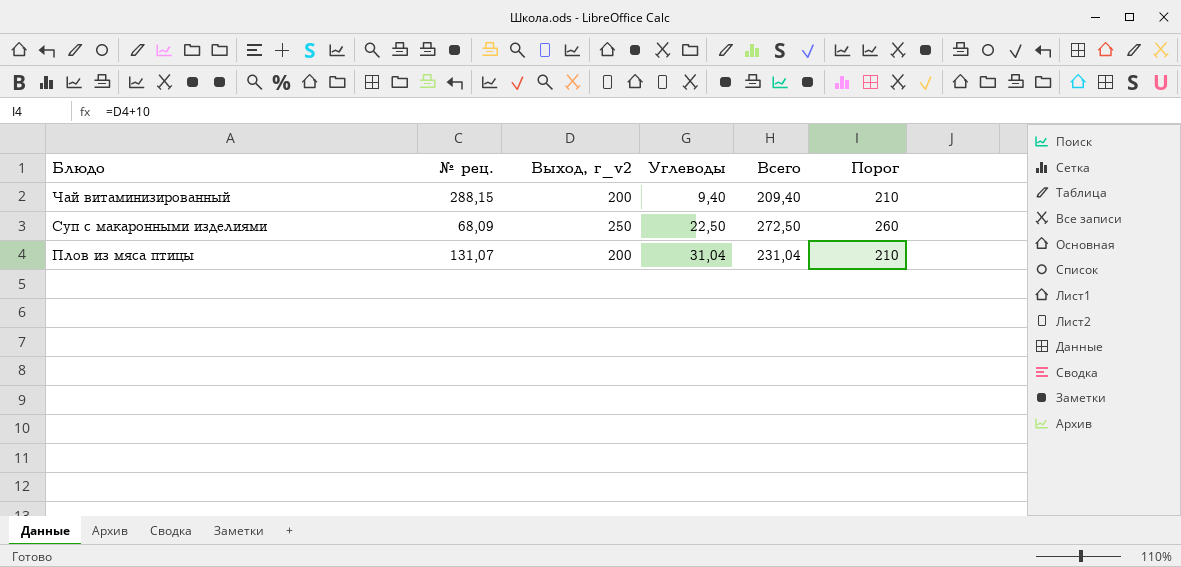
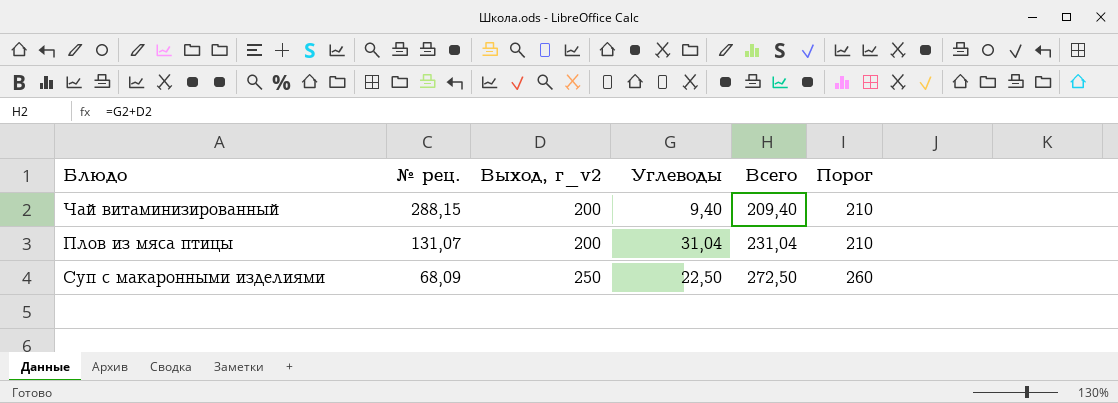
row order: Блюдо descending -> № рец. descending

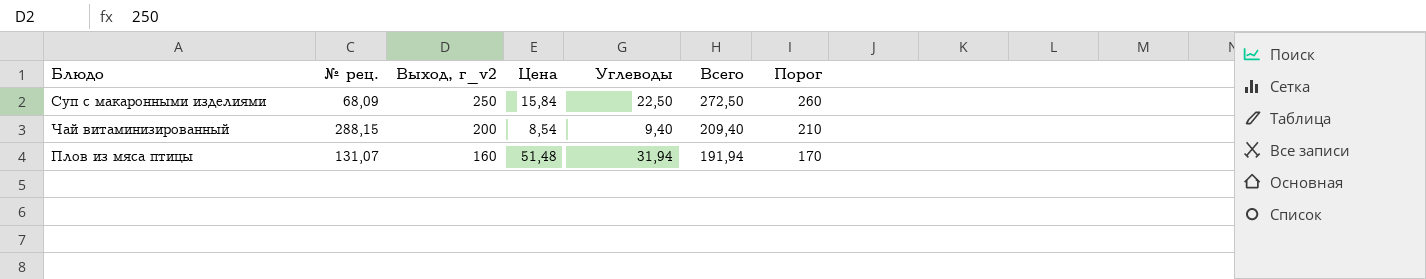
row order: № рец. descending -> Выход, г_v2 descending
column Цена | position: none -> 4
Плов из мяса птицы | Выход, г_v2: 200 -> 160
Плов из мяса птицы | Углеводы: 31,04 -> 31,94
Плов из мяса птицы | Всего: 231,04 -> 191,94
Плов из мяса птицы | Порог: 210 -> 170

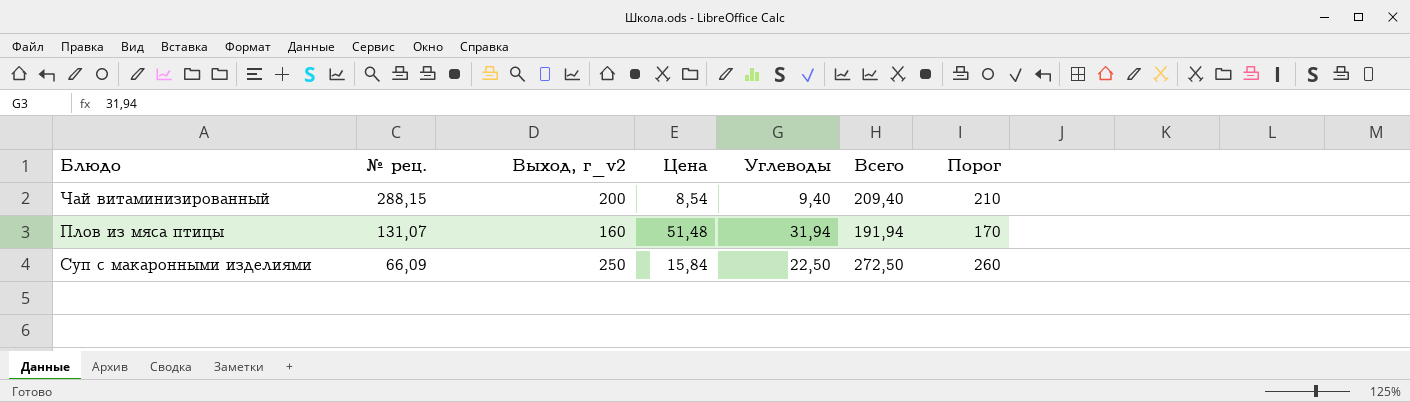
row order: Выход, г_v2 descending -> № рец. descending
Суп с макаронными изделиями | № рец.: 68,09 -> 66,09

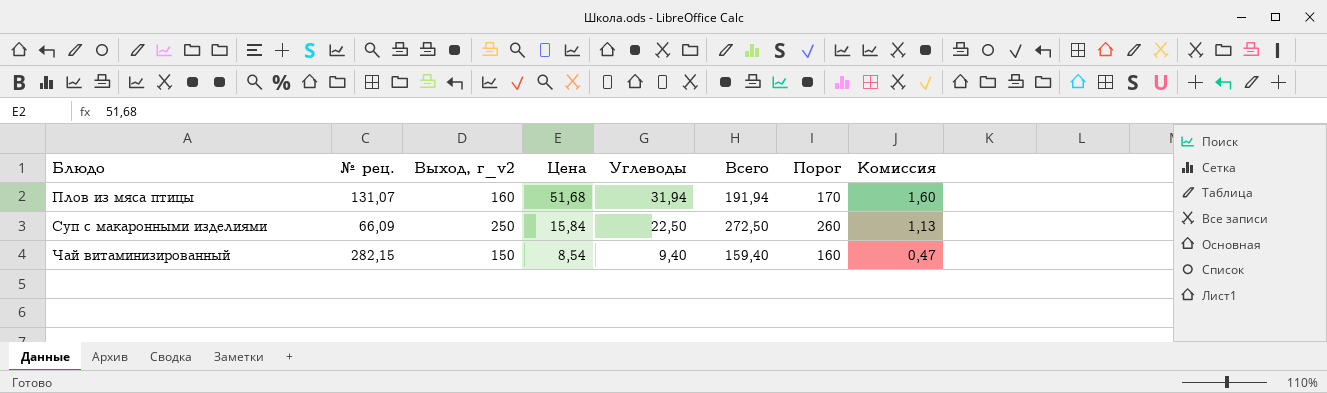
row order: № рец. descending -> Блюдо ascending
column Комиссия | formula: none -> [Углеводы] * 0,05
Плов из мяса птицы | Цена: 51,48 -> 51,68
Чай витаминизированный | № рец.: 288,15 -> 282,15
Чай витаминизированный | Выход, г_v2: 200 -> 150
Чай витаминизированный | Всего: 209,40 -> 159,40
Чай витаминизированный | Порог: 210 -> 160

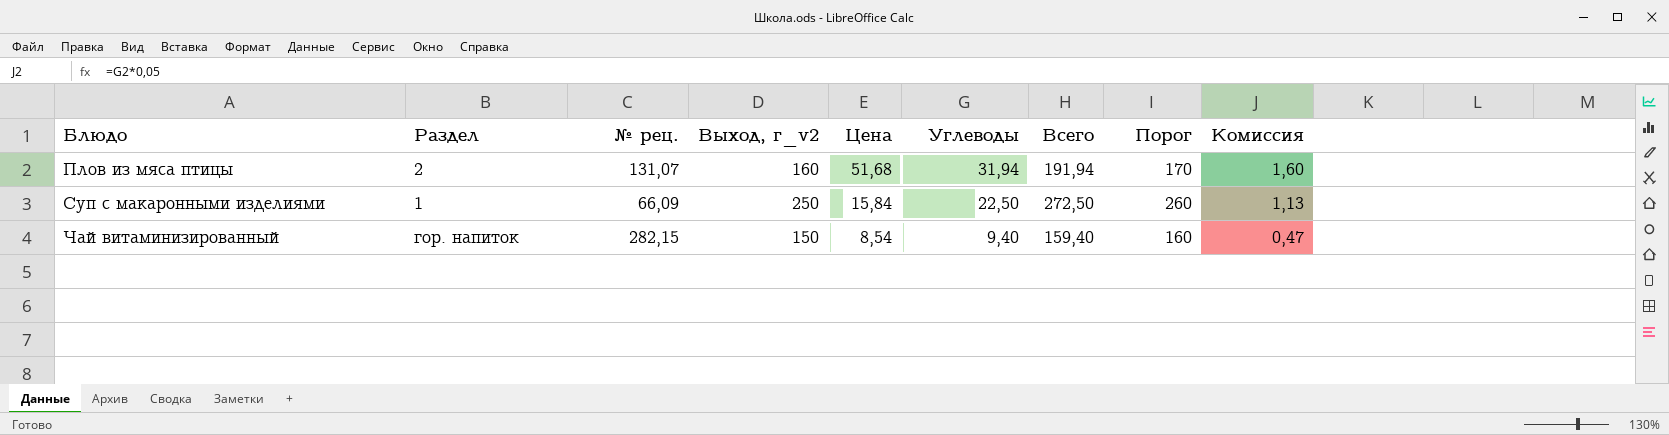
column Раздел | position: none -> 2

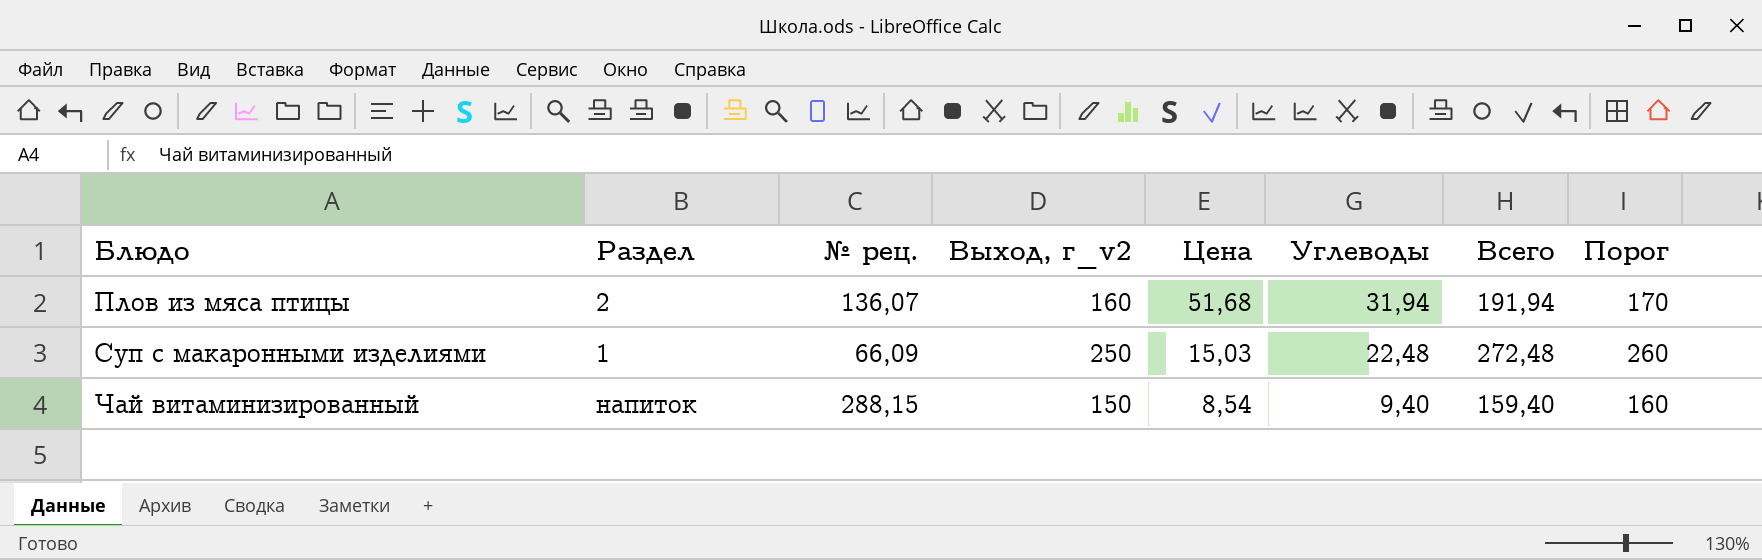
column Комиссия | formula: [Углеводы] * 0,05 -> none
Плов из мяса птицы | № рец.: 131,07 -> 136,07
Суп с макаронными изделиями | Цена: 15,84 -> 15,03
Суп с макаронными изделиями | Углеводы: 22,50 -> 22,48
Суп с макаронными изделиями | Всего: 272,50 -> 272,48
Чай витаминизированный | Раздел: гор. напиток -> напиток
Чай витаминизированный | № рец.: 282,15 -> 288,15

